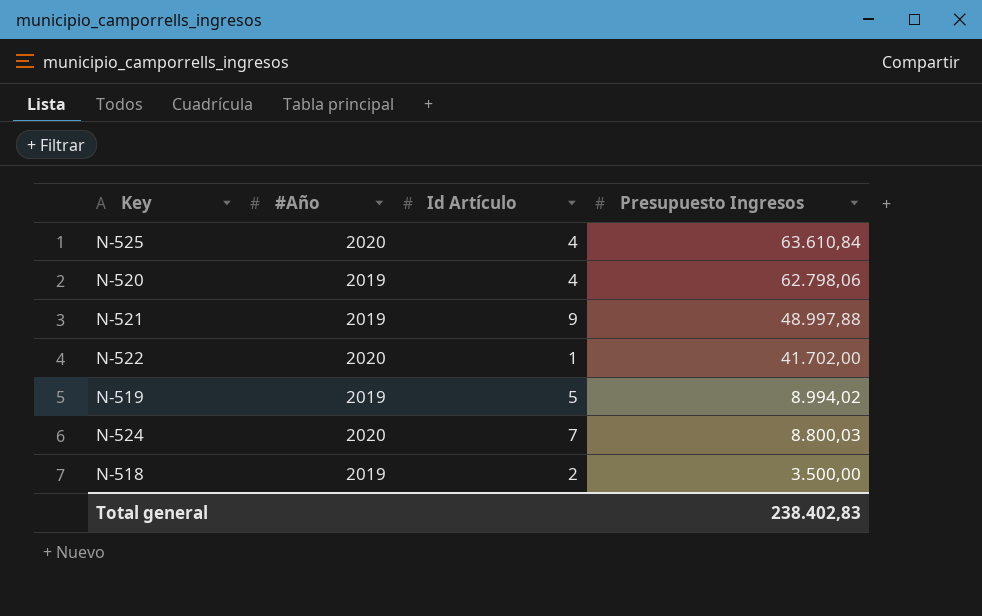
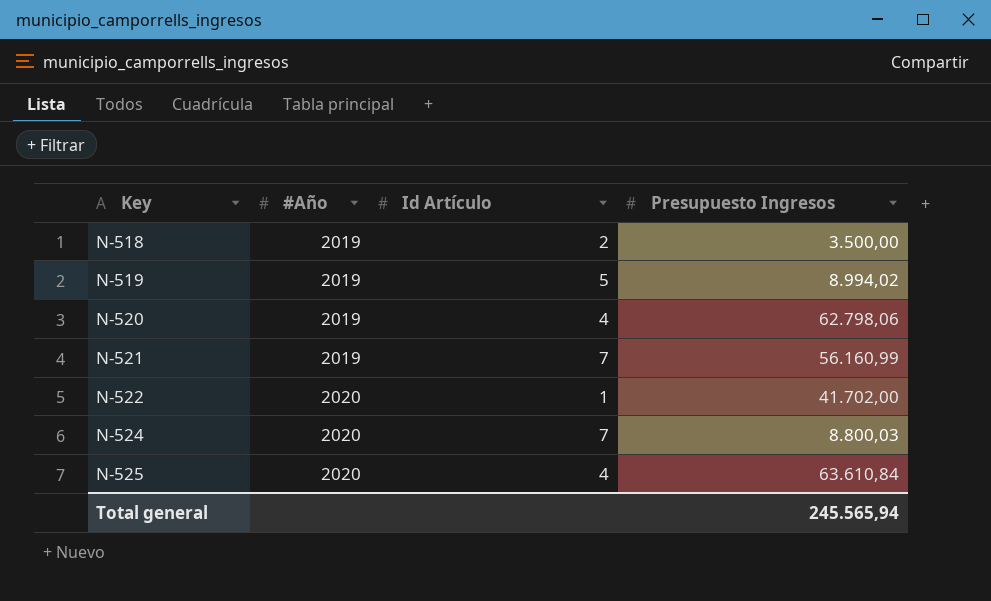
row order: Presupuesto Ingresos descending -> Key ascending
N-521 | Id Artículo: 9 -> 7
N-521 | Presupuesto Ingresos: 48.997,88 -> 56.160,99
Total general | Presupuesto Ingresos: 238.402,83 -> 245.565,94

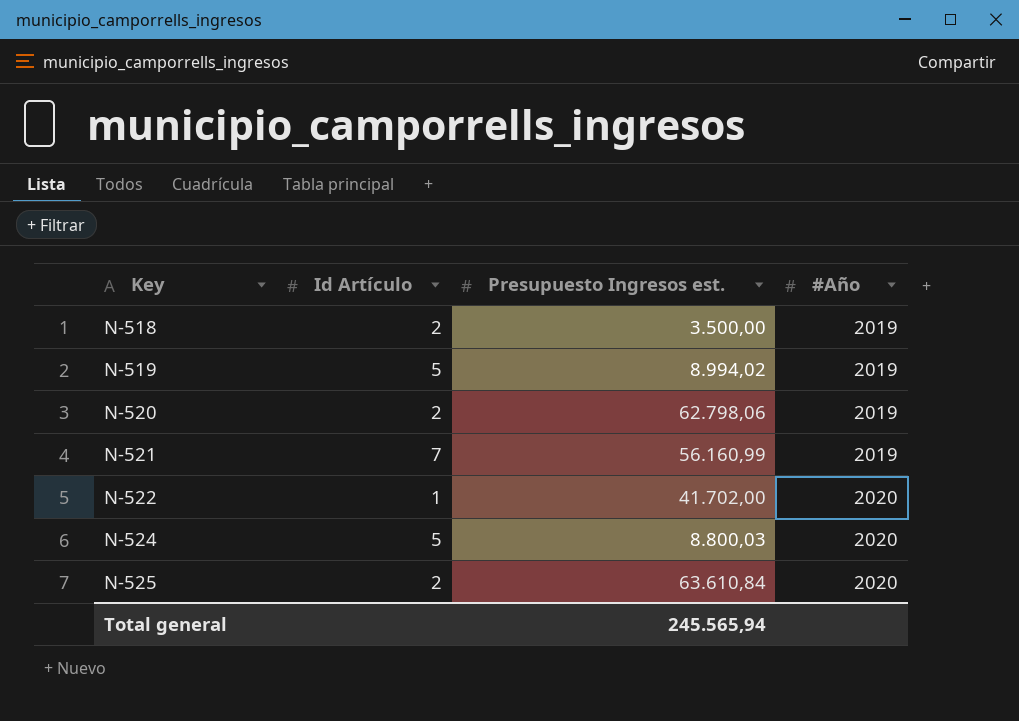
column name: Presupuesto Ingresos -> Presupuesto Ingresos est.
column #Año | position: 2 -> 4
N-520 | Id Artículo: 4 -> 2
N-524 | Id Artículo: 7 -> 5
N-525 | Id Artículo: 4 -> 2

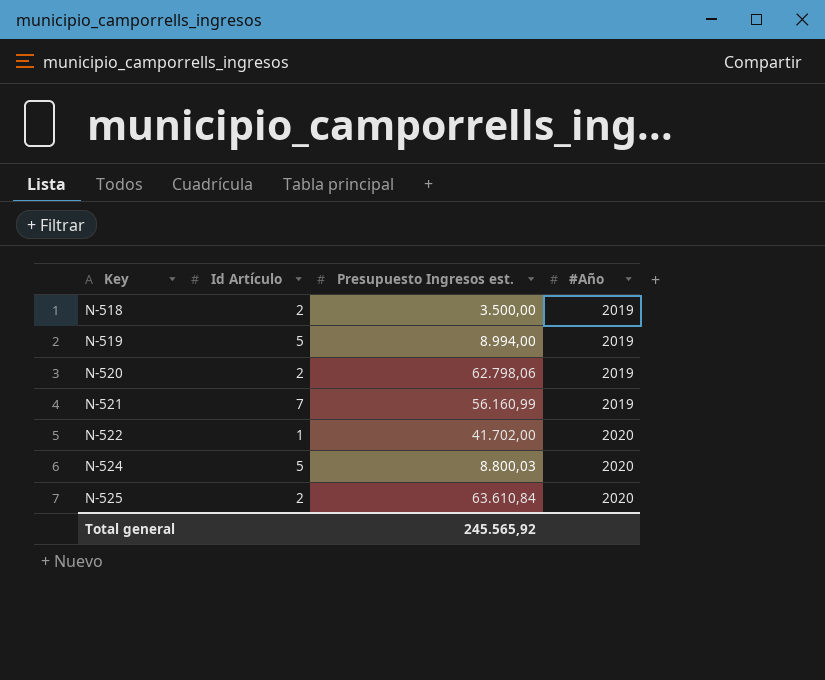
N-519 | Presupuesto Ingresos est.: 8.994,02 -> 8.994,00
Total general | Presupuesto Ingresos est.: 245.565,94 -> 245.565,92

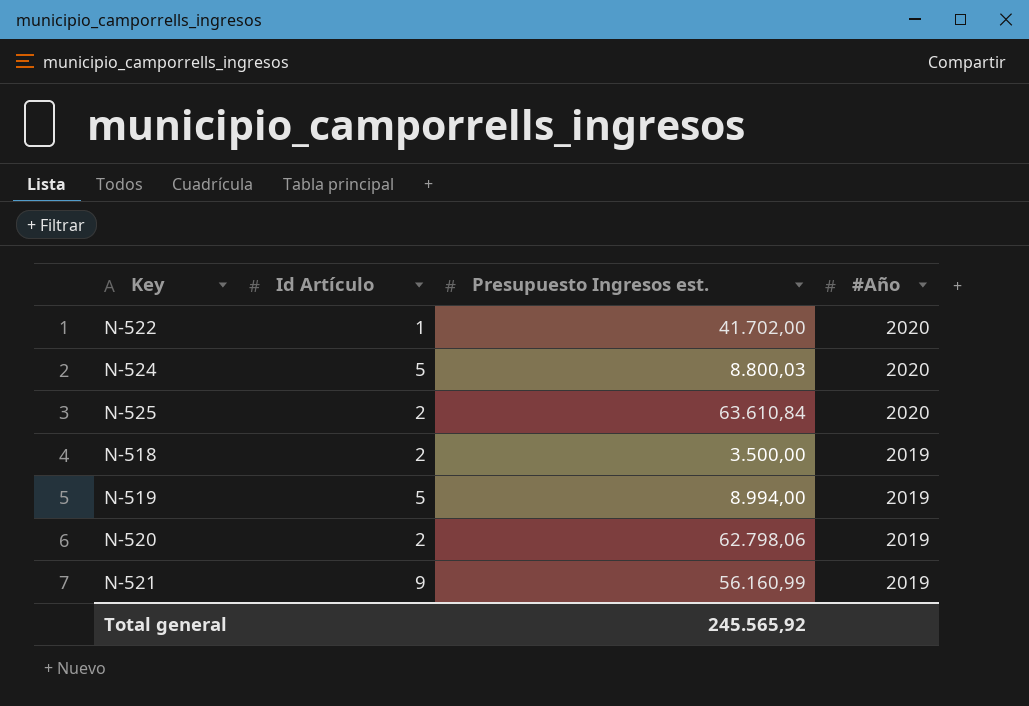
row order: Key ascending -> #Año descending
N-521 | Id Artículo: 7 -> 9

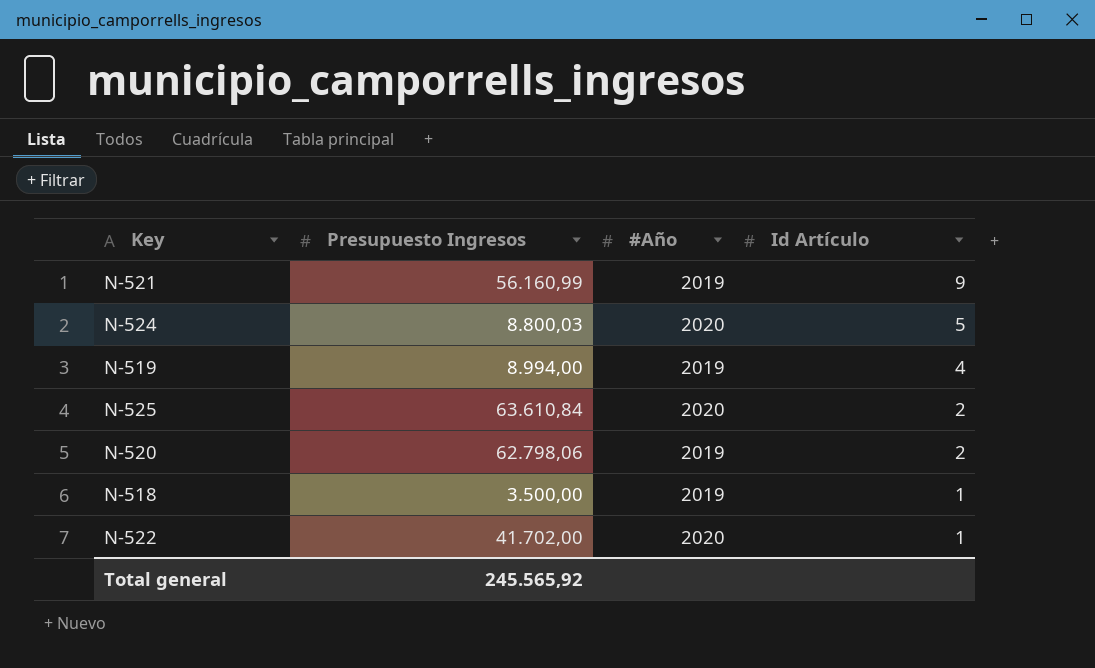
row order: #Año descending -> Id Artículo descending
column name: Presupuesto Ingresos est. -> Presupuesto Ingresos
column Id Artículo | position: 2 -> 4
N-519 | Id Artículo: 5 -> 4
N-518 | Id Artículo: 2 -> 1

